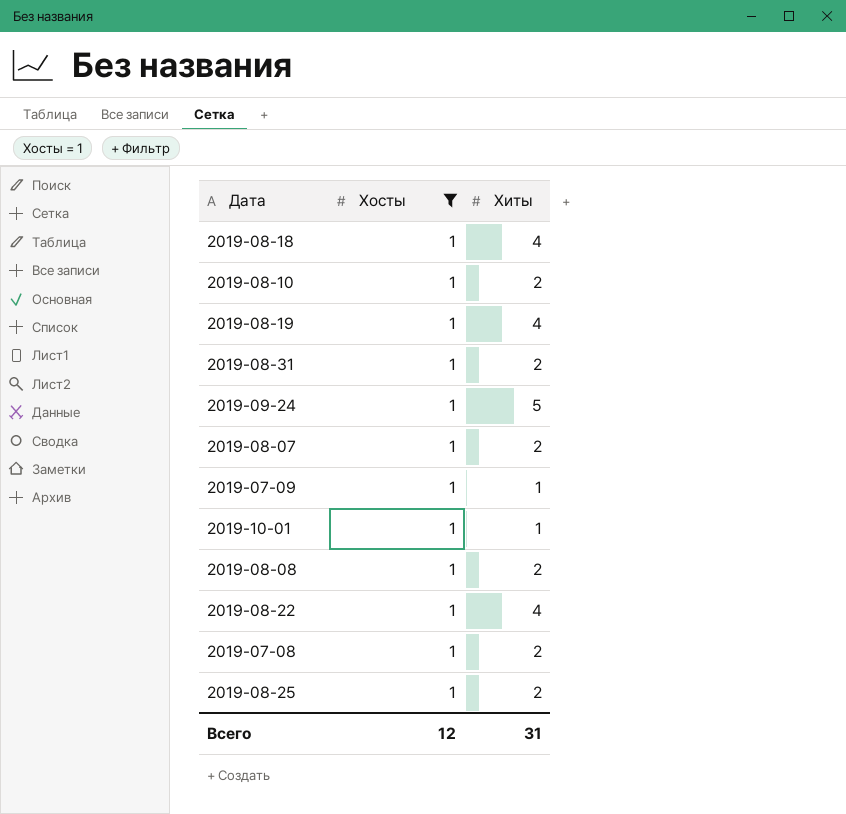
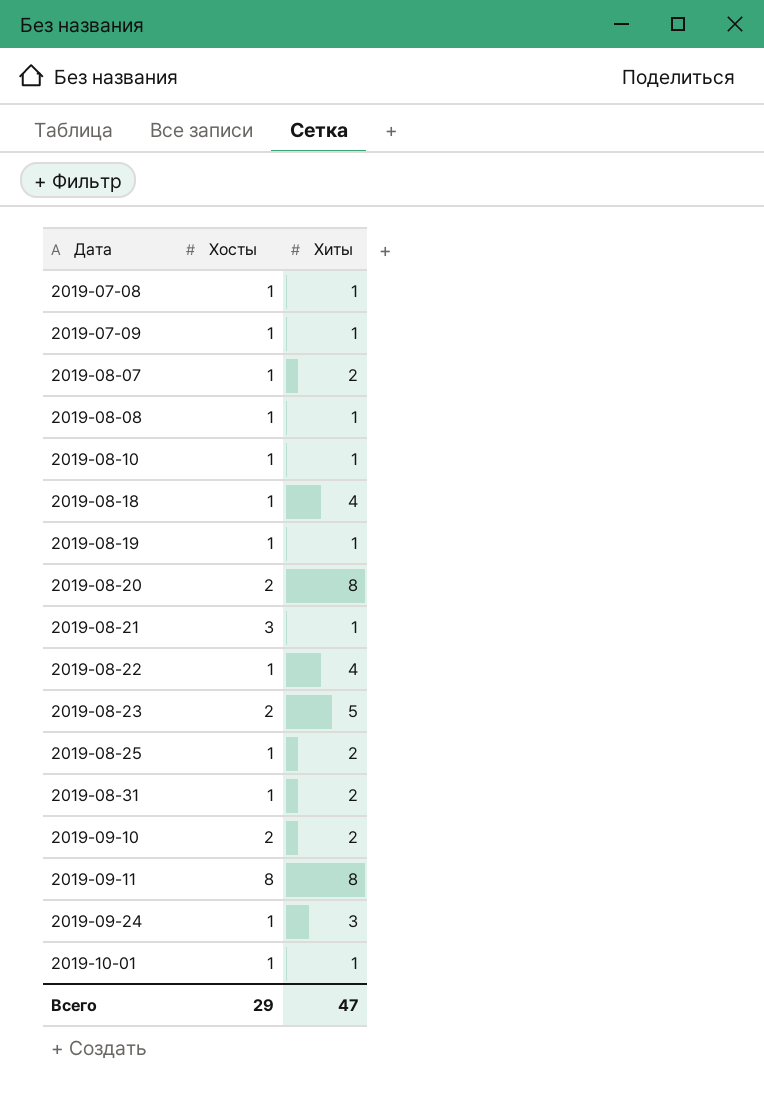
filter: Хосты = 1 -> none
row order: none -> Дата ascending
2019-07-08 | Хиты: 2 -> 1
2019-08-08 | Хиты: 2 -> 1
2019-08-10 | Хиты: 2 -> 1
2019-08-19 | Хиты: 4 -> 1
2019-09-24 | Хиты: 5 -> 3
Всего | Хосты: 12 -> 29
Всего | Хиты: 31 -> 47

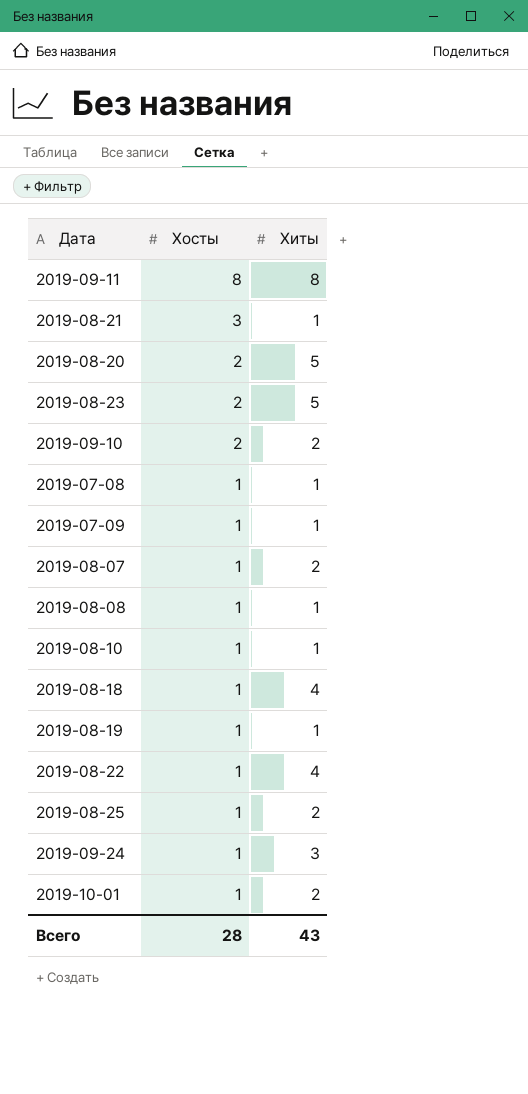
row order: Дата ascending -> Хосты descending
row 2019-08-31: 1 | 2 -> none
2019-08-20 | Хиты: 8 -> 5
2019-10-01 | Хиты: 1 -> 2
Всего | Хосты: 29 -> 28
Всего | Хиты: 47 -> 43

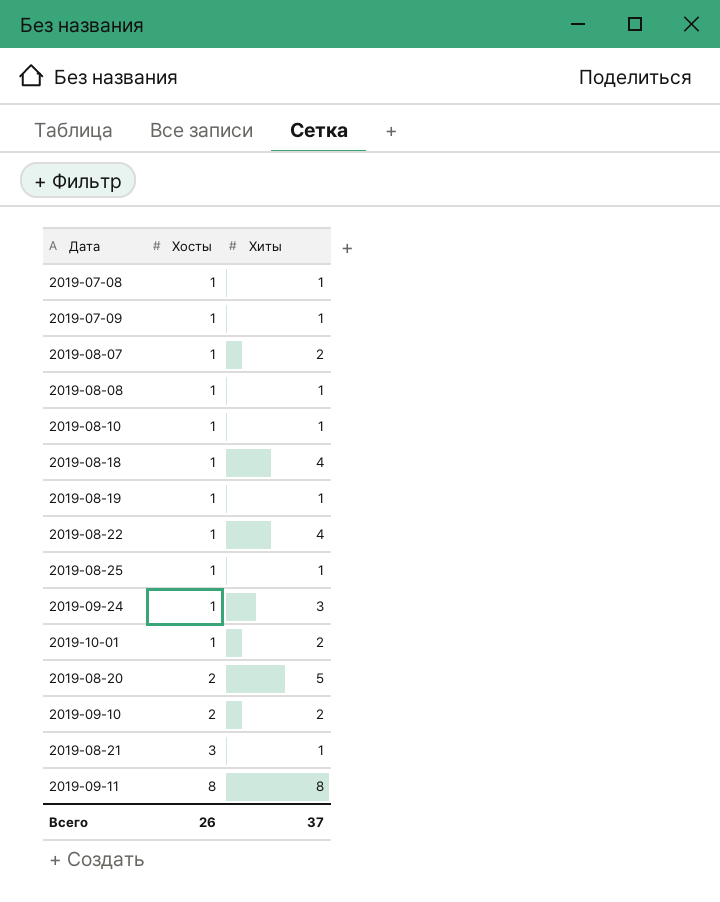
row order: Хосты descending -> Хосты ascending
row 2019-08-23: 2 | 5 -> none
2019-08-25 | Хиты: 2 -> 1
Всего | Хосты: 28 -> 26
Всего | Хиты: 43 -> 37

